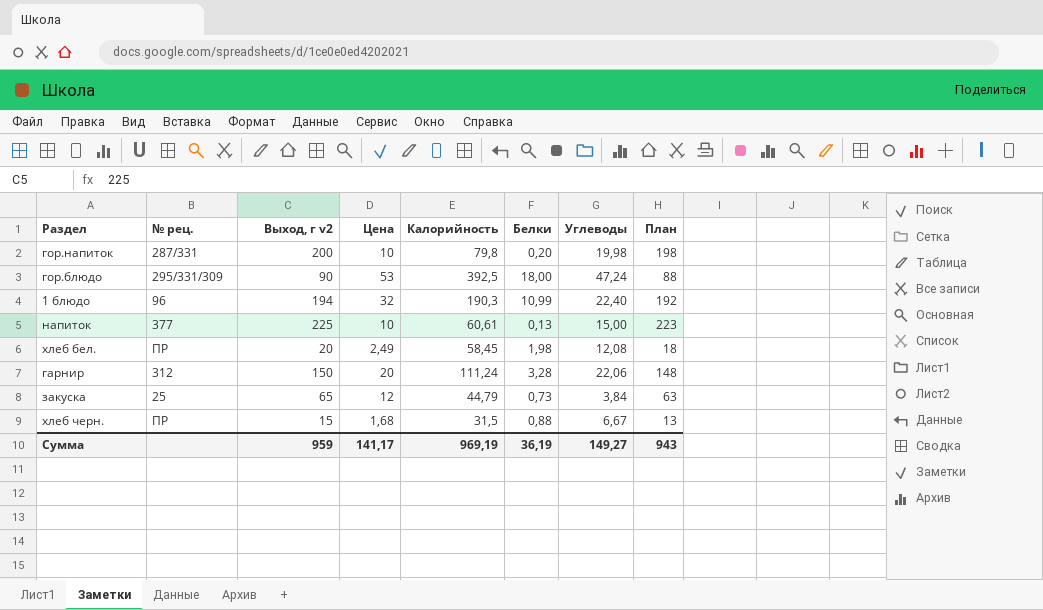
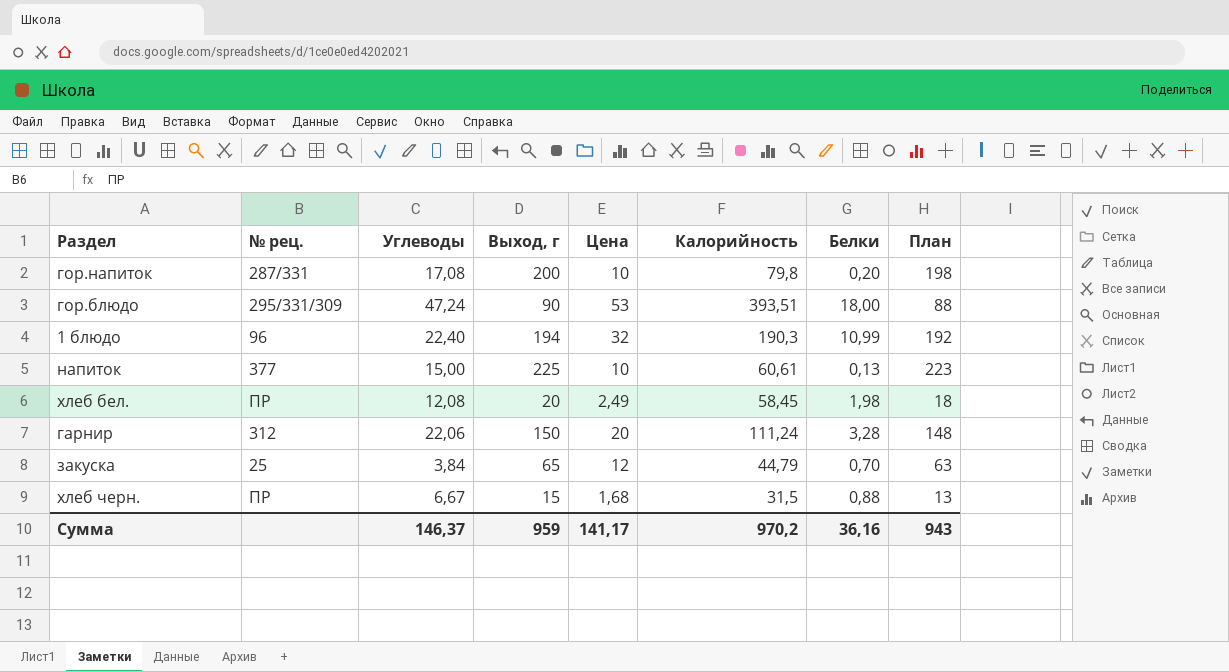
column Углеводы | position: 7 -> 3
column name: Выход, г v2 -> Выход, г
гор.напиток | Углеводы: 19,98 -> 17,08
гор.блюдо | Калорийность: 392,5 -> 393,51
закуска | Белки: 0,73 -> 0,70
Сумма | Углеводы: 149,27 -> 146,37
Сумма | Калорийность: 969,19 -> 970,2
Сумма | Белки: 36,19 -> 36,16

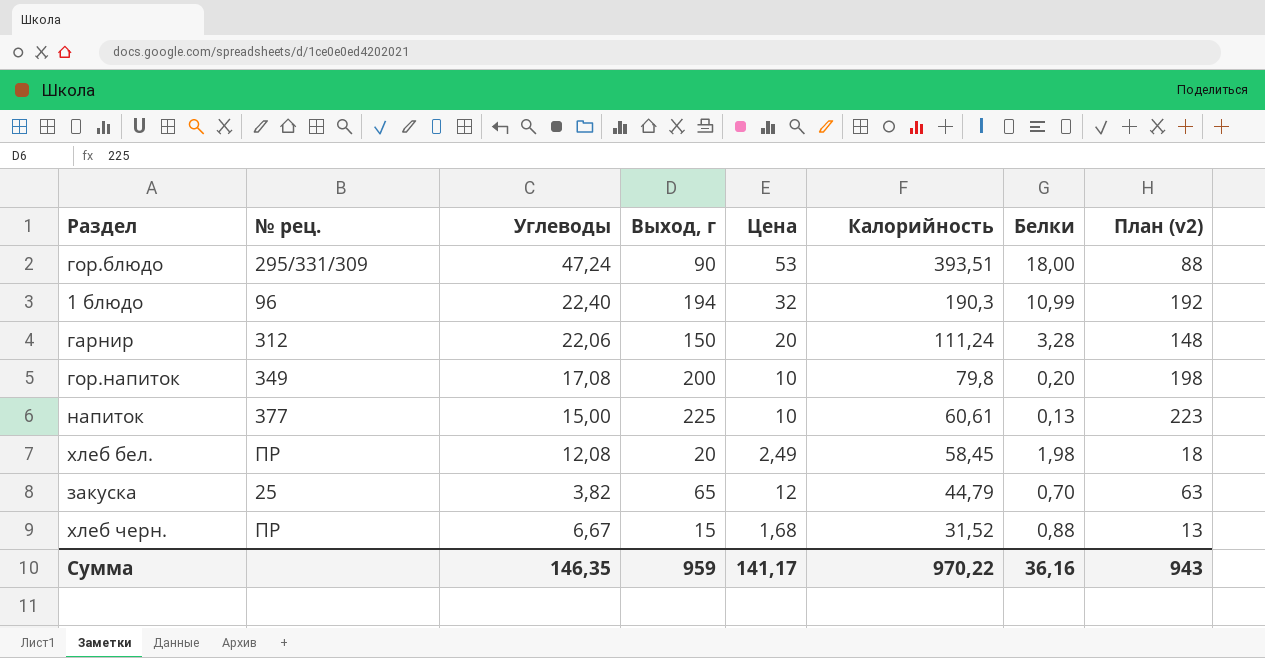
row order: none -> Калорийность descending
column name: План -> План (v2)
гор.напиток | № рец.: 287/331 -> 349
закуска | Углеводы: 3,84 -> 3,82
хлеб черн. | Калорийность: 31,5 -> 31,52
Сумма | Углеводы: 146,37 -> 146,35
Сумма | Калорийность: 970,2 -> 970,22

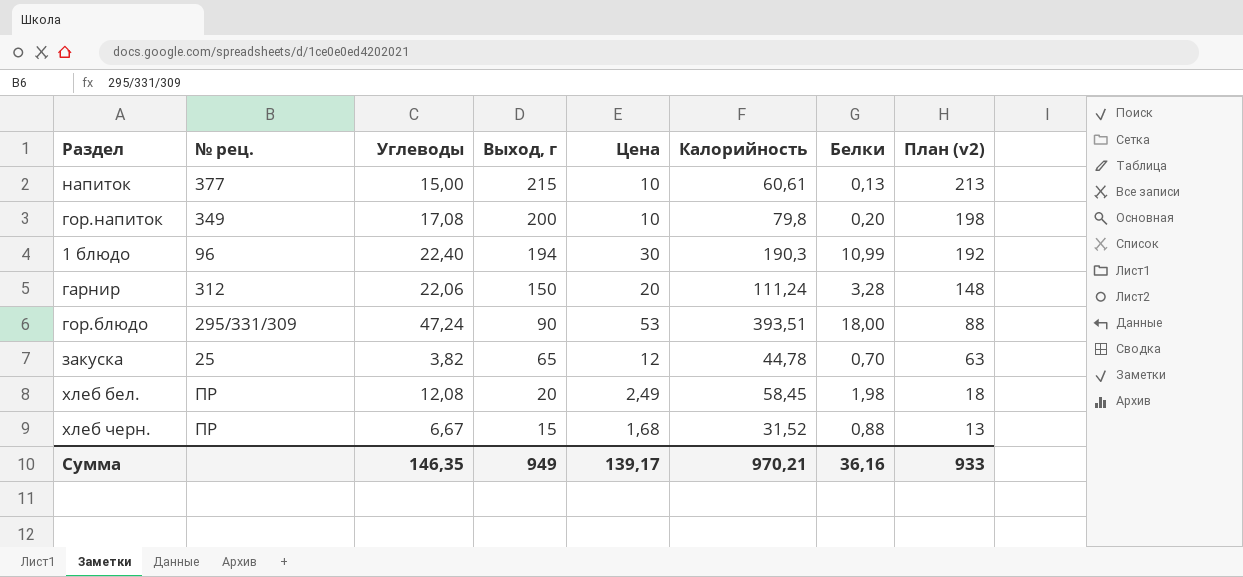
row order: Калорийность descending -> Выход, г descending
напиток | Выход, г: 225 -> 215
напиток | План (v2): 223 -> 213
1 блюдо | Цена: 32 -> 30
закуска | Калорийность: 44,79 -> 44,78
Сумма | Выход, г: 959 -> 949
Сумма | Цена: 141,17 -> 139,17
Сумма | Калорийность: 970,22 -> 970,21
Сумма | План (v2): 943 -> 933

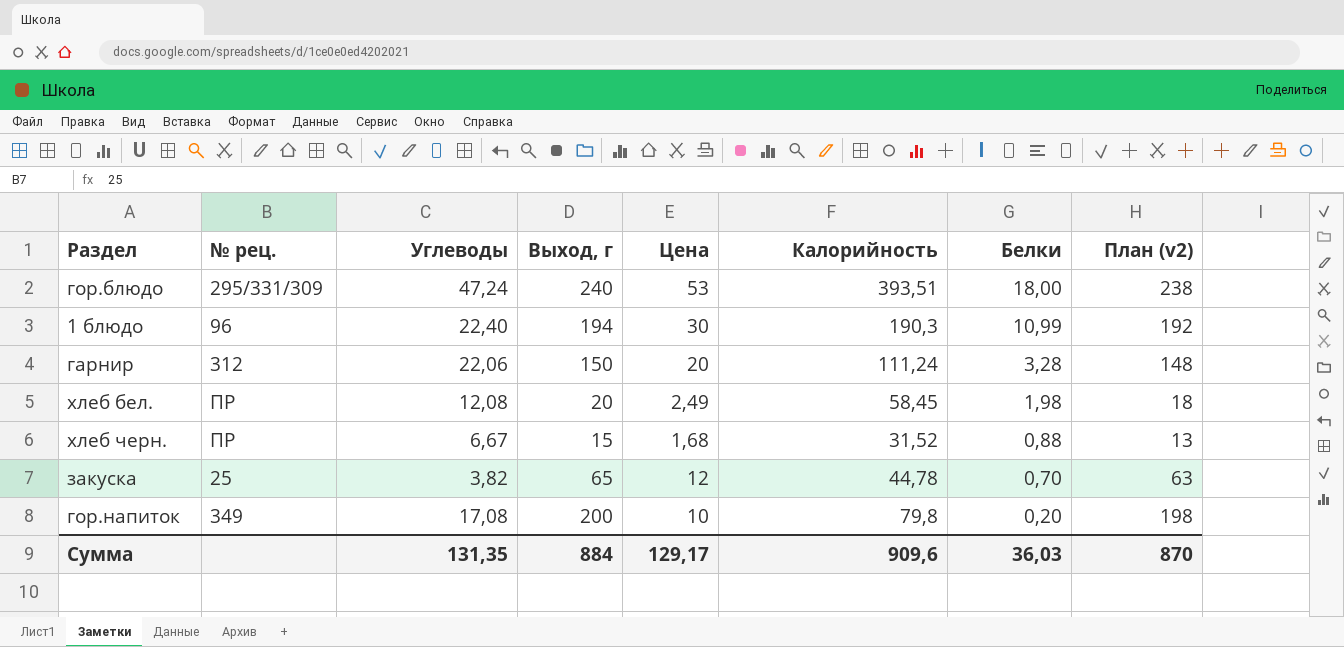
row order: Выход, г descending -> Белки descending
row напиток: 377 | 15,00 | 215 | 10 | 60,61 | 0,13 | 213 -> none
гор.блюдо | Выход, г: 90 -> 240
гор.блюдо | План (v2): 88 -> 238
Сумма | Углеводы: 146,35 -> 131,35
Сумма | Выход, г: 949 -> 884
Сумма | Цена: 139,17 -> 129,17
Сумма | Калорийность: 970,21 -> 909,6
Сумма | Белки: 36,16 -> 36,03
Сумма | План (v2): 933 -> 870

